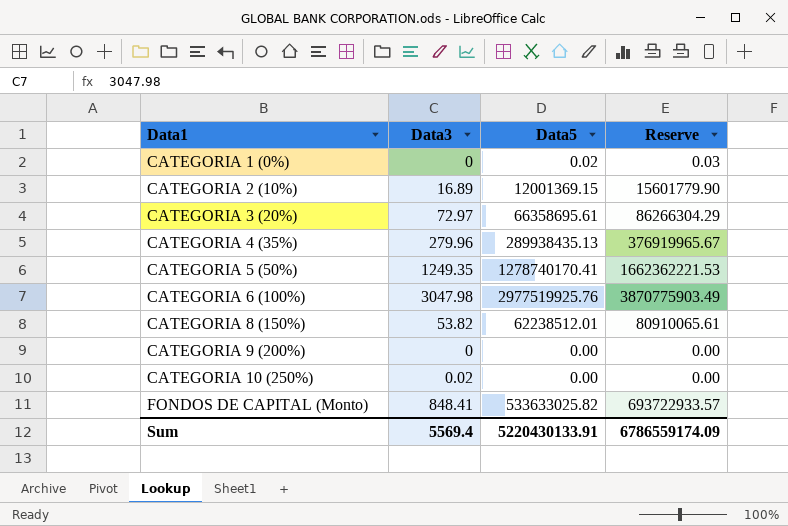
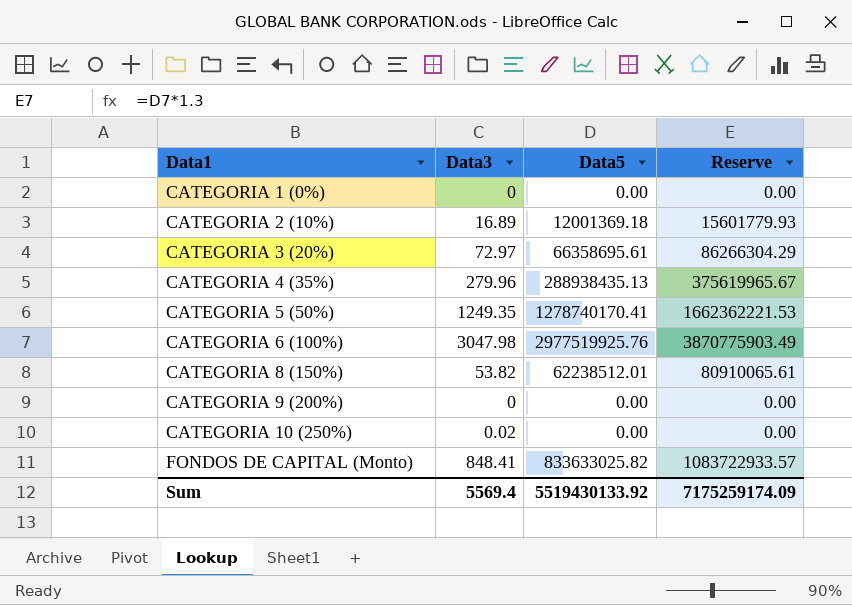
CATEGORIA 1 (0%) | Data5: 0.02 -> 0.00
CATEGORIA 1 (0%) | Reserve: 0.03 -> 0.00
CATEGORIA 2 (10%) | Data5: 12001369.15 -> 12001369.18
CATEGORIA 2 (10%) | Reserve: 15601779.90 -> 15601779.93
CATEGORIA 4 (35%) | Data5: 289938435.13 -> 288938435.13
CATEGORIA 4 (35%) | Reserve: 376919965.67 -> 375619965.67
FONDOS DE CAPITAL (Monto) | Data5: 533633025.82 -> 833633025.82
FONDOS DE CAPITAL (Monto) | Reserve: 693722933.57 -> 1083722933.57
Sum | Data5: 5220430133.91 -> 5519430133.92
Sum | Reserve: 6786559174.09 -> 7175259174.09

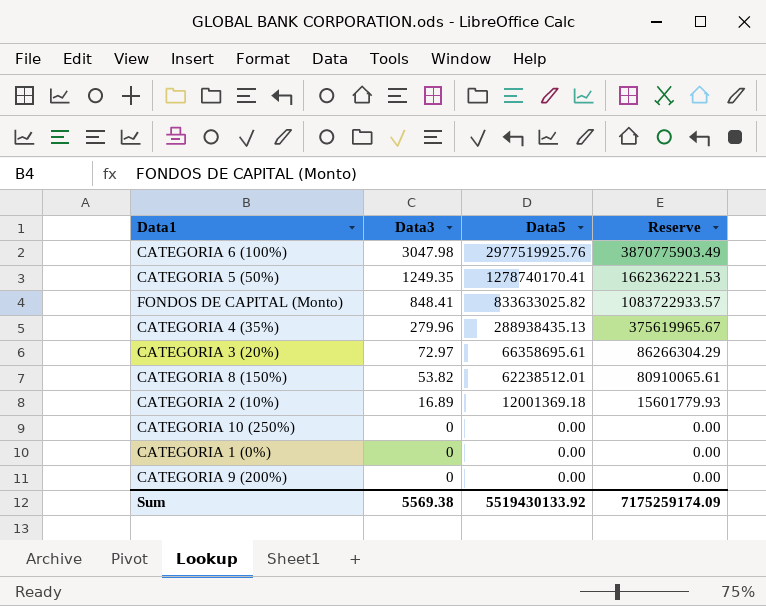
row order: Data1 ascending -> Data3 descending
CATEGORIA 10 (250%) | Data3: 0.02 -> 0
Sum | Data3: 5569.4 -> 5569.38

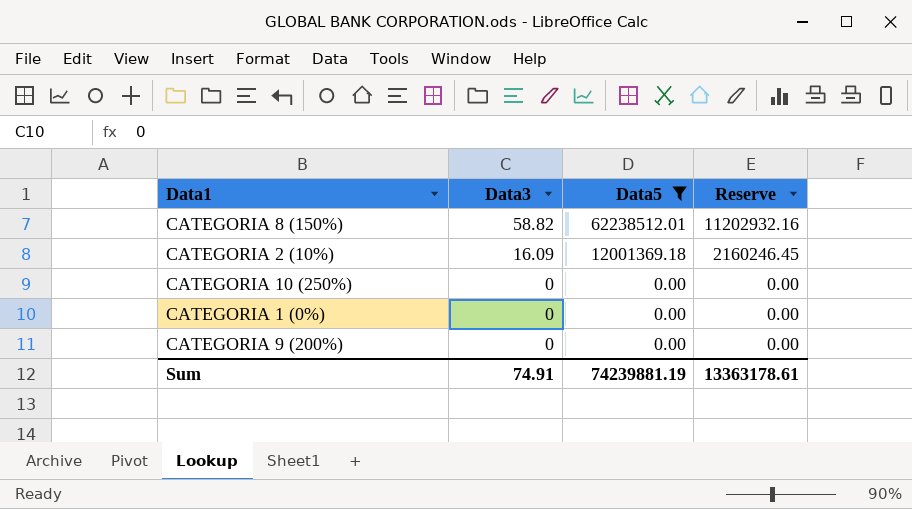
filter: none -> Data5 <= 62238512.01
column Reserve | formula: [Data5] * 1.3 -> [Data5] * 0.18
CATEGORIA 8 (150%) | Data3: 53.82 -> 58.82
CATEGORIA 2 (10%) | Data3: 16.89 -> 16.09
Sum | Data3: 5569.38 -> 74.91
Sum | Data5: 5519430133.92 -> 74239881.19
Sum | Reserve: 7175259174.09 -> 13363178.61

